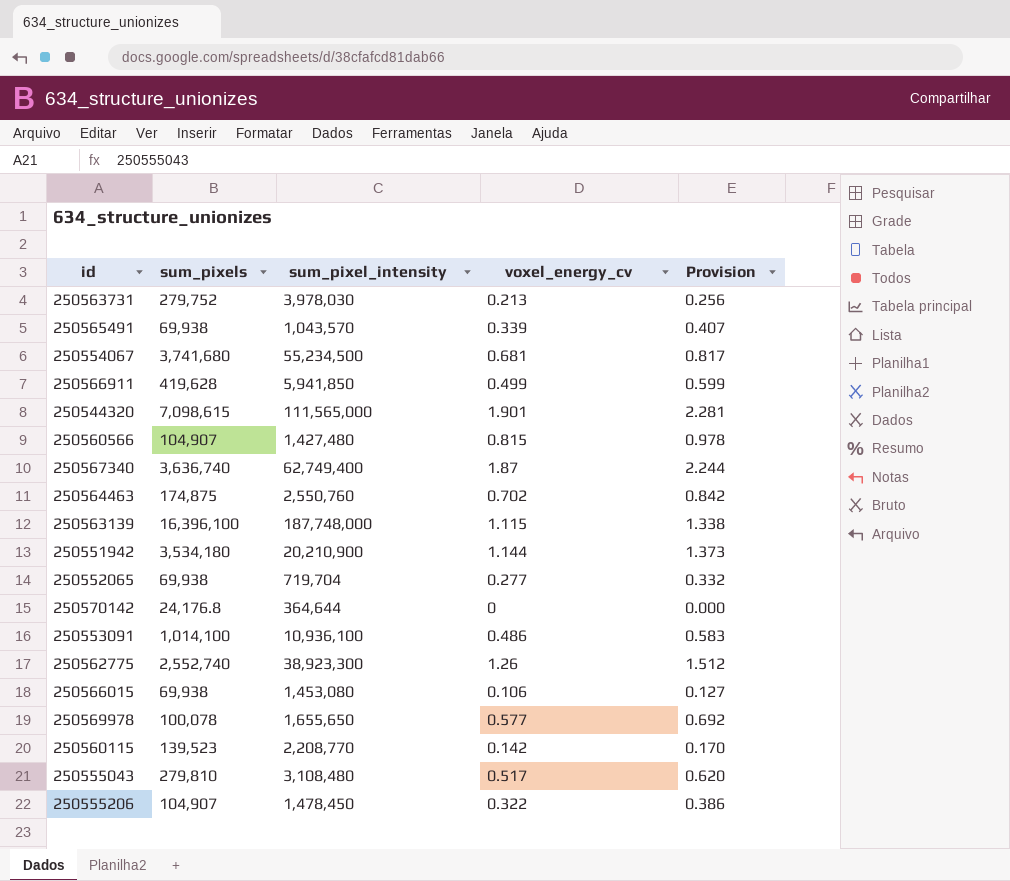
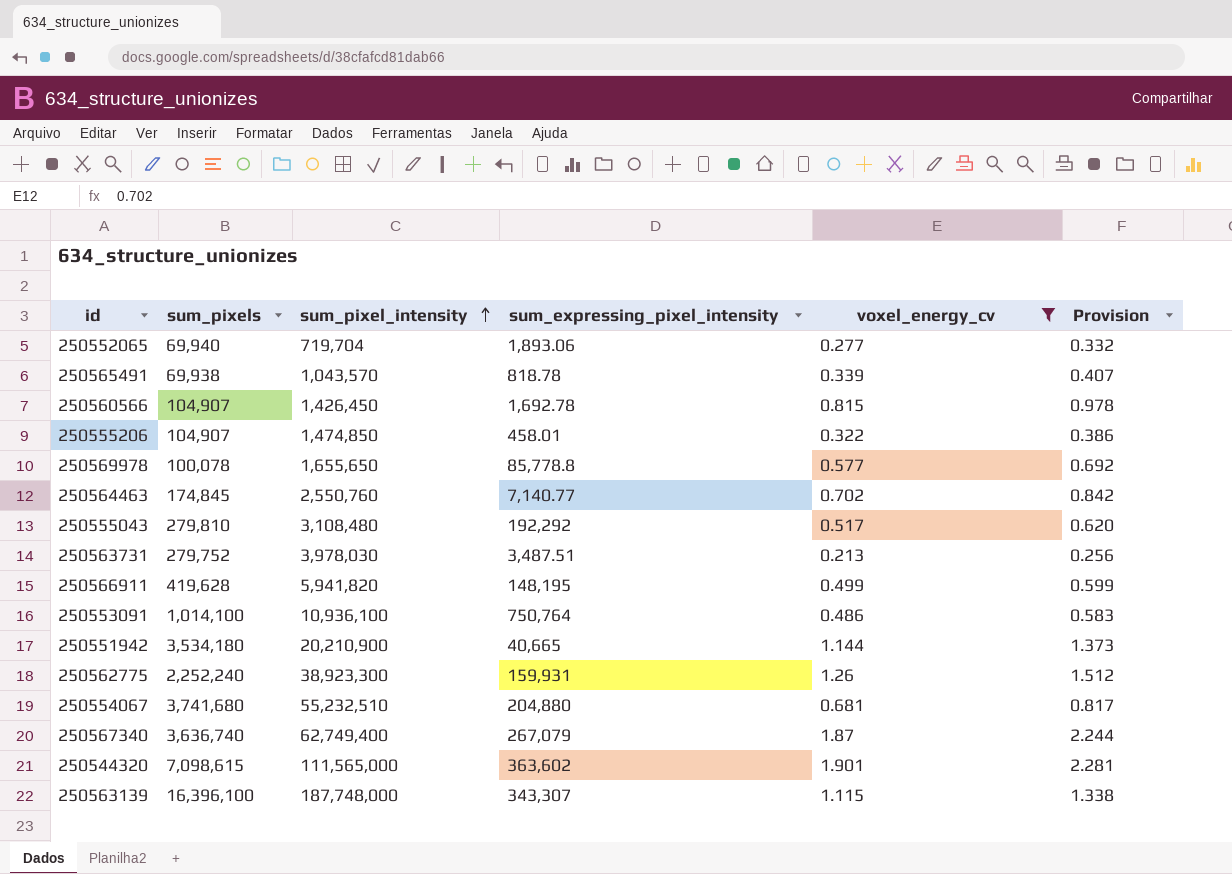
filter: none -> voxel_energy_cv >= 0.213
row order: none -> sum_pixel_intensity ascending
column sum_expressing_pixel_intensity | position: none -> 4
250552065 | sum_pixels: 69,938 -> 69,940
250560566 | sum_pixel_intensity: 1,427,480 -> 1,426,450
250555206 | sum_pixel_intensity: 1,478,450 -> 1,474,850
250564463 | sum_pixels: 174,875 -> 174,845
250566911 | sum_pixel_intensity: 5,941,850 -> 5,941,820
250562775 | sum_pixels: 2,552,740 -> 2,252,240
250554067 | sum_pixel_intensity: 55,234,500 -> 55,232,510

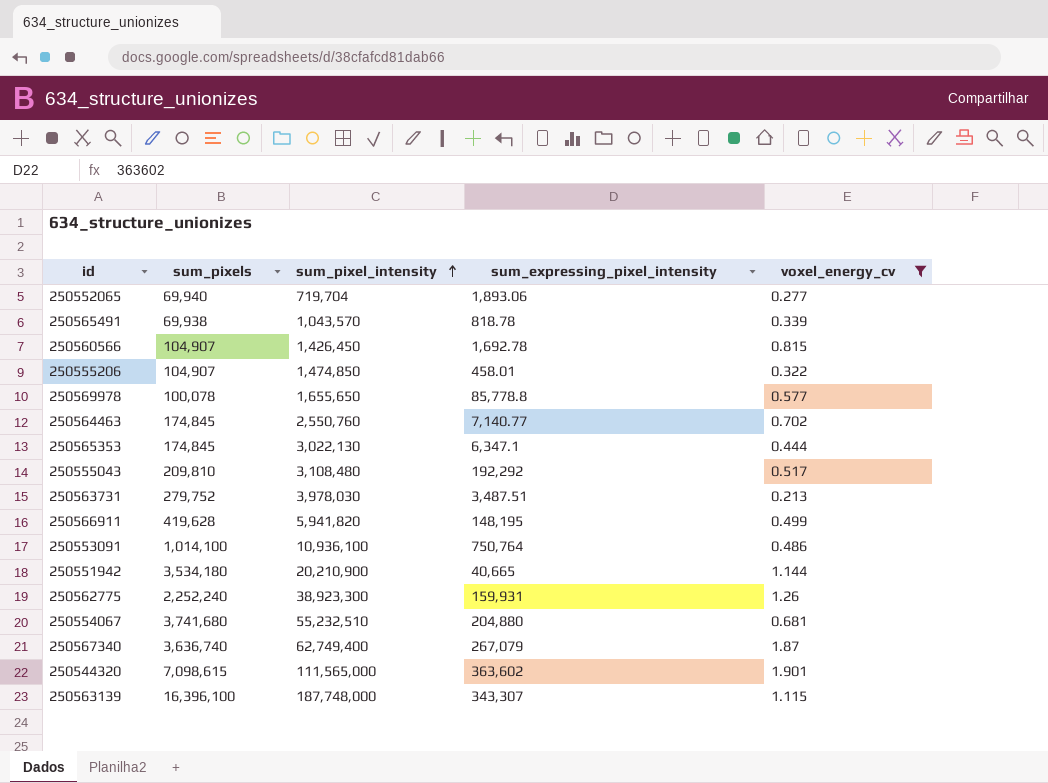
column Provision | formula: [voxel_energy_cv] * 1.2 -> none
row 250565353: none -> 174,845 | 3,022,130 | 6,347.1 | 0.444
250555043 | sum_pixels: 279,810 -> 209,810

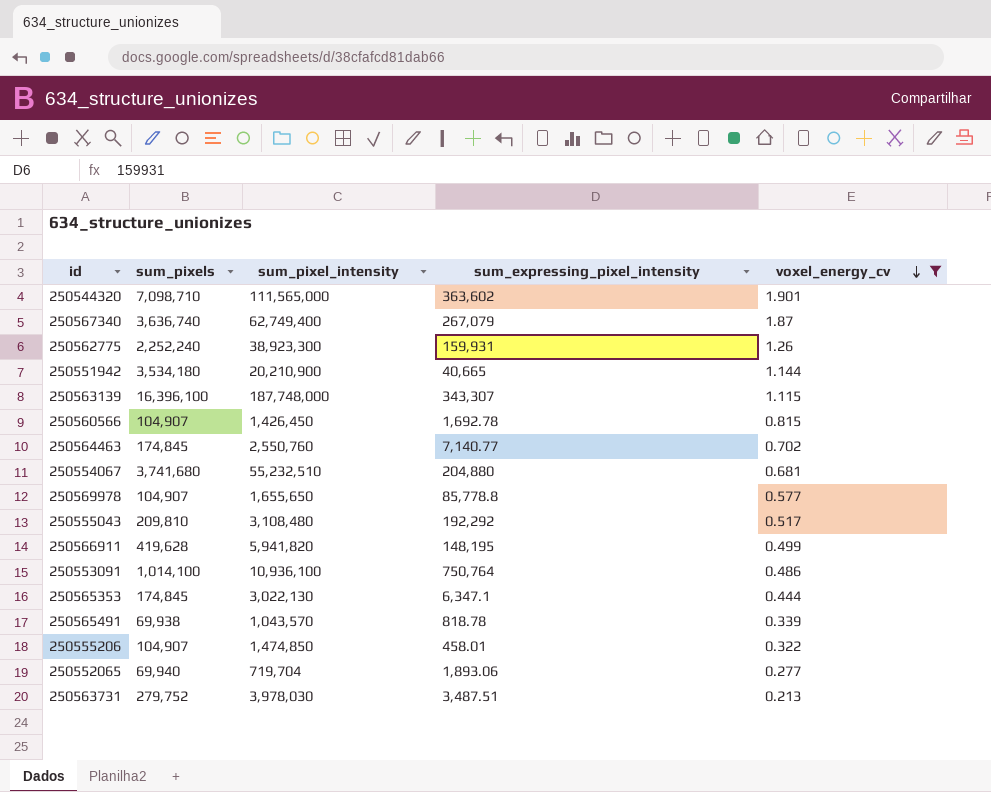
row order: sum_pixel_intensity ascending -> voxel_energy_cv descending
250544320 | sum_pixels: 7,098,615 -> 7,098,710
250569978 | sum_pixels: 100,078 -> 104,907

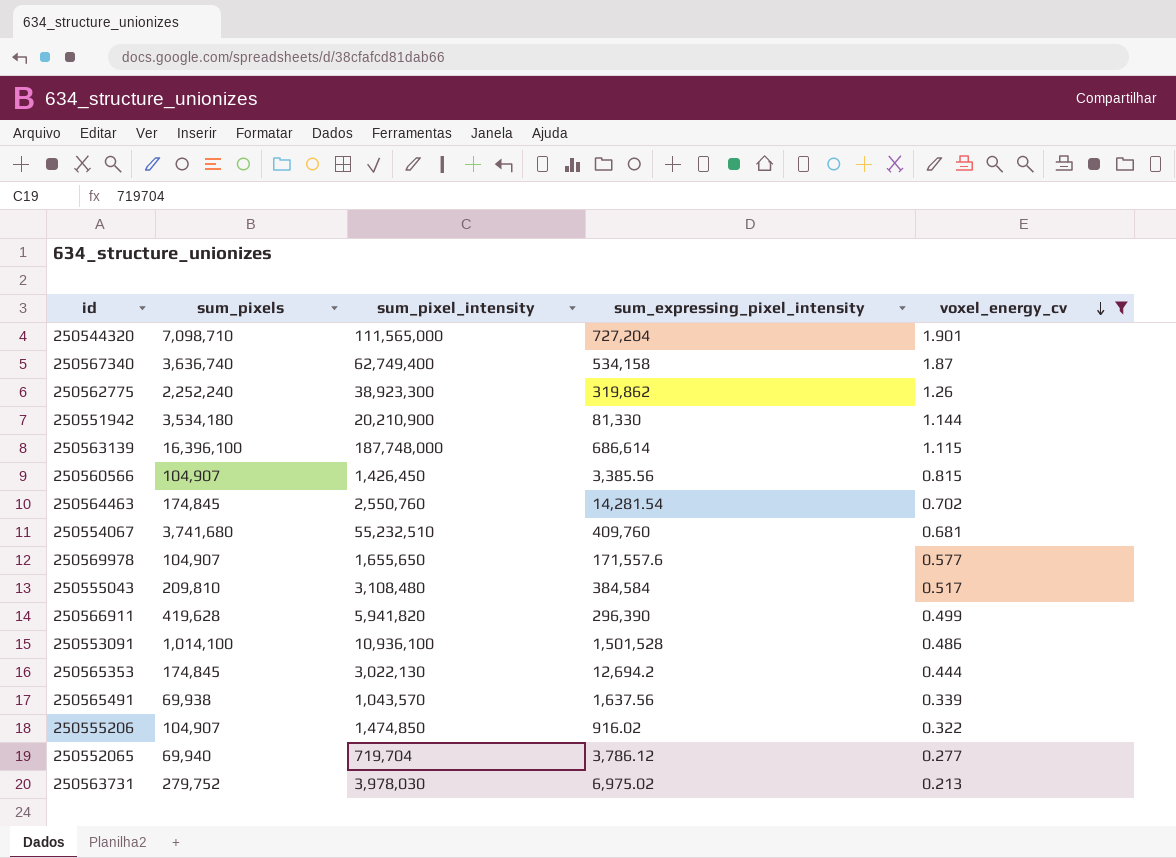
250544320 | sum_expressing_pixel_intensity: 363,602 -> 727,204
250567340 | sum_expressing_pixel_intensity: 267,079 -> 534,158
250562775 | sum_expressing_pixel_intensity: 159,931 -> 319,862
250551942 | sum_expressing_pixel_intensity: 40,665 -> 81,330
250563139 | sum_expressing_pixel_intensity: 343,307 -> 686,614
250560566 | sum_expressing_pixel_intensity: 1,692.78 -> 3,385.56
250564463 | sum_expressing_pixel_intensity: 7,140.77 -> 14,281.54
250554067 | sum_expressing_pixel_intensity: 204,880 -> 409,760
250569978 | sum_expressing_pixel_intensity: 85,778.8 -> 171,557.6
250555043 | sum_expressing_pixel_intensity: 192,292 -> 384,584
250566911 | sum_expressing_pixel_intensity: 148,195 -> 296,390
250553091 | sum_expressing_pixel_intensity: 750,764 -> 1,501,528
250565353 | sum_expressing_pixel_intensity: 6,347.1 -> 12,694.2
250565491 | sum_expressing_pixel_intensity: 818.78 -> 1,637.56
250555206 | sum_expressing_pixel_intensity: 458.01 -> 916.02
250552065 | sum_expressing_pixel_intensity: 1,893.06 -> 3,786.12
250563731 | sum_expressing_pixel_intensity: 3,487.51 -> 6,975.02

